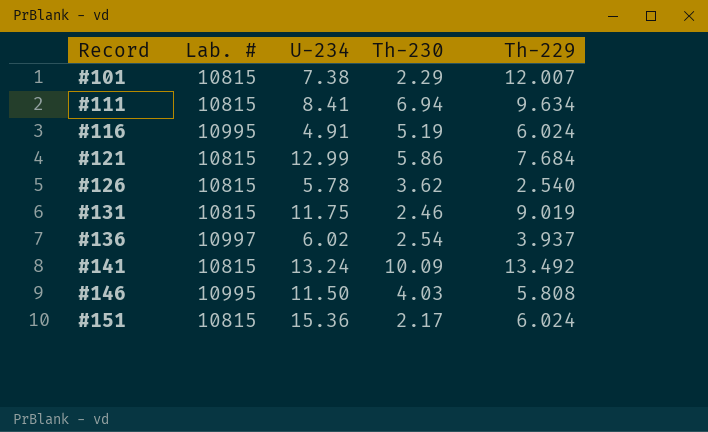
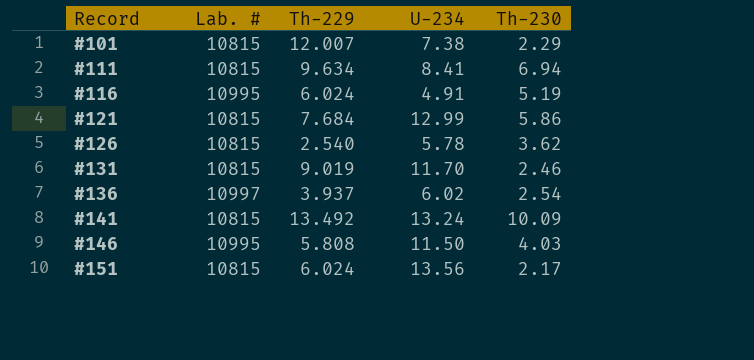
column Th-229 | position: 5 -> 3
#131 | U-234: 11.75 -> 11.70
#151 | U-234: 15.36 -> 13.56

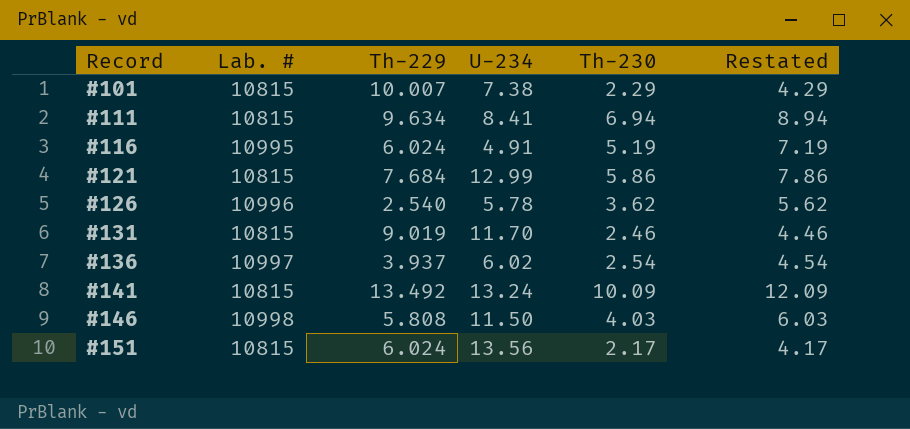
column Restated | formula: none -> [Th-230] + 2
#101 | Th-229: 12.007 -> 10.007
#126 | Lab. #: 10815 -> 10996
#146 | Lab. #: 10995 -> 10998

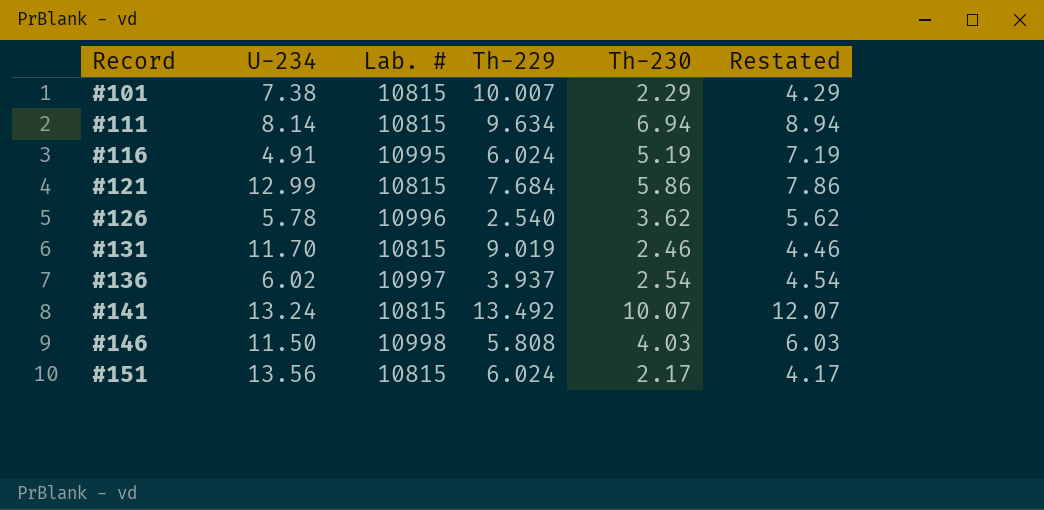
column U-234 | position: 4 -> 2
#111 | U-234: 8.41 -> 8.14
#141 | Th-230: 10.09 -> 10.07
#141 | Restated: 12.09 -> 12.07

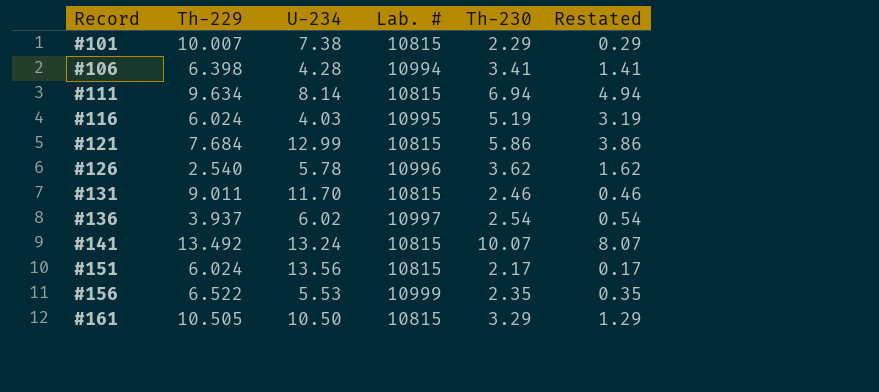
column Th-229 | position: 4 -> 2
column Restated | formula: [Th-230] + 2 -> [Th-230] - 2
row #146: 11.50 | 10998 | 5.808 | 4.03 | 6.03 -> none
row #106: none -> 6.398 | 4.28 | 10994 | 3.41 | 1.41
#116 | U-234: 4.91 -> 4.03
#131 | Th-229: 9.019 -> 9.011
row #156: none -> 6.522 | 5.53 | 10999 | 2.35 | 0.35
row #161: none -> 10.505 | 10.50 | 10815 | 3.29 | 1.29

